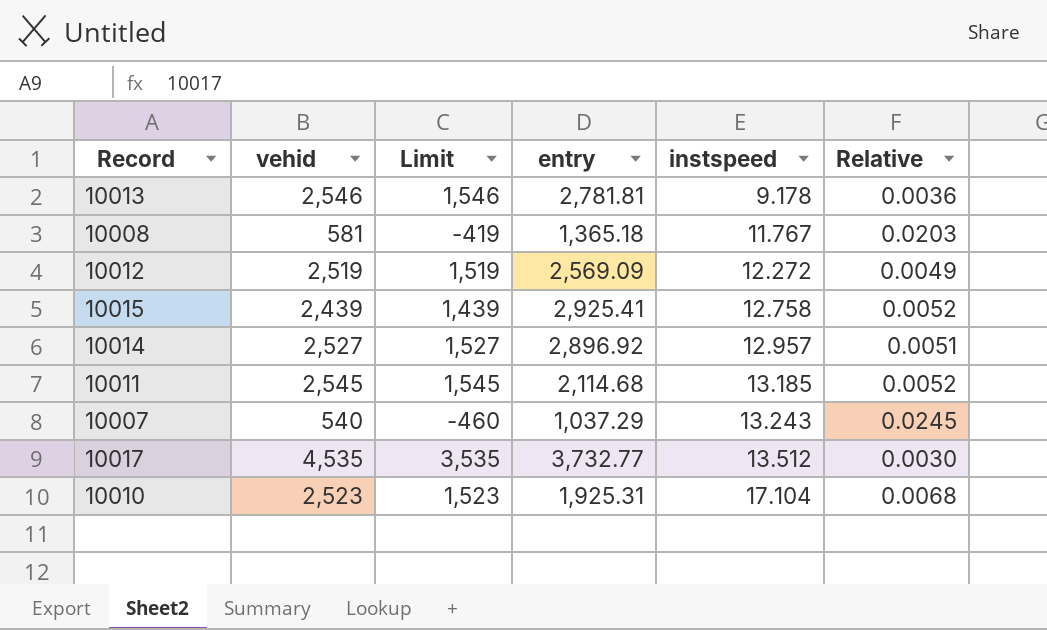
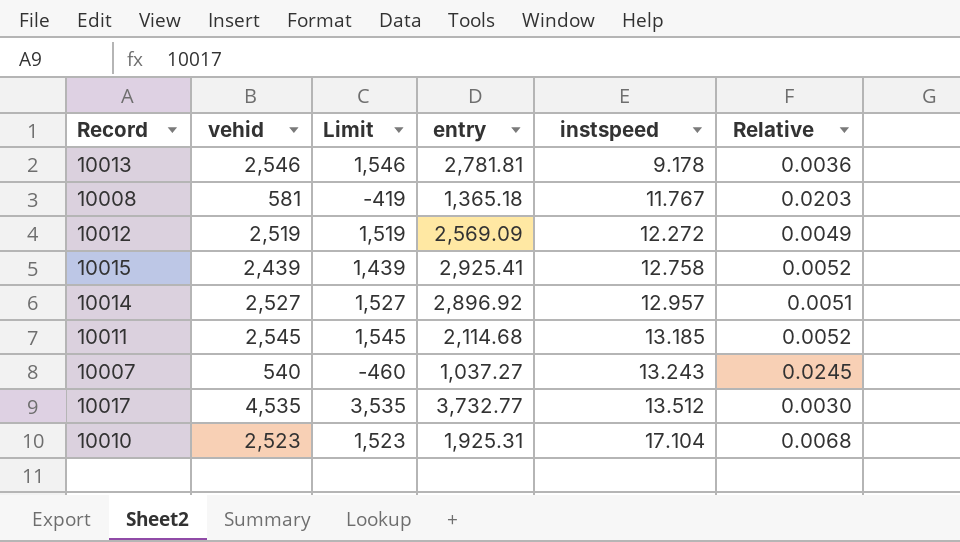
10007 | entry: 1,037.29 -> 1,037.27

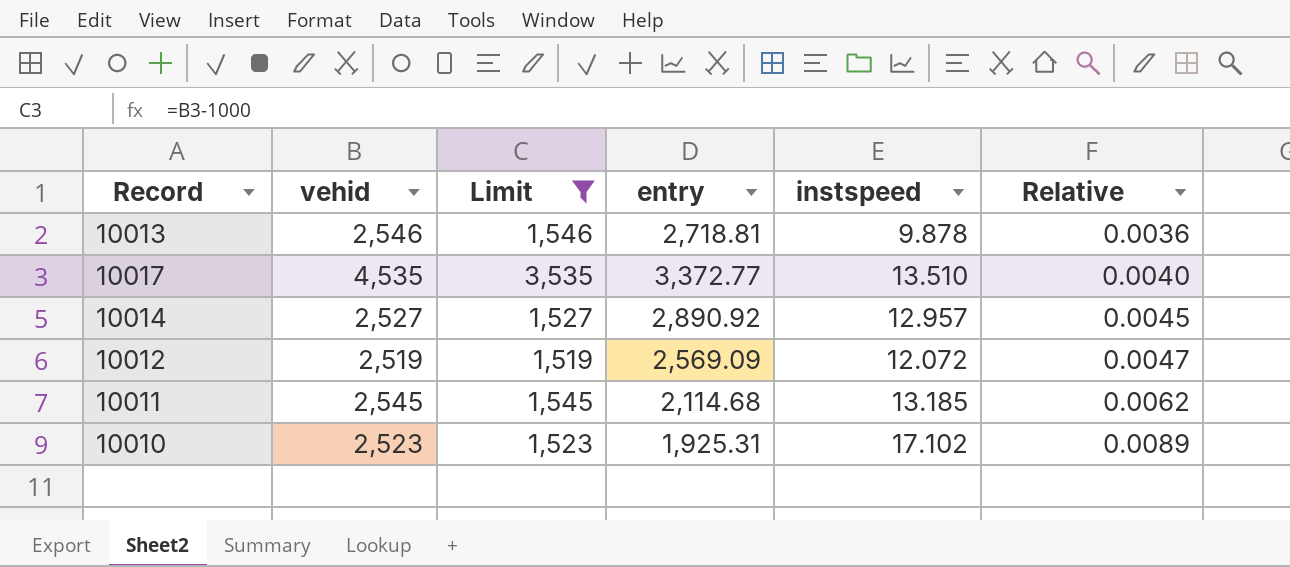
filter: none -> Limit >= 1,519
row order: instspeed ascending -> Relative ascending
column Relative | formula: [instspeed] / [vehid] -> [instspeed] / [entry]
10013 | entry: 2,781.81 -> 2,718.81
10013 | instspeed: 9.178 -> 9.878
10017 | entry: 3,732.77 -> 3,372.77
10017 | instspeed: 13.512 -> 13.510
10014 | entry: 2,896.92 -> 2,890.92
10012 | instspeed: 12.272 -> 12.072
10010 | instspeed: 17.104 -> 17.102

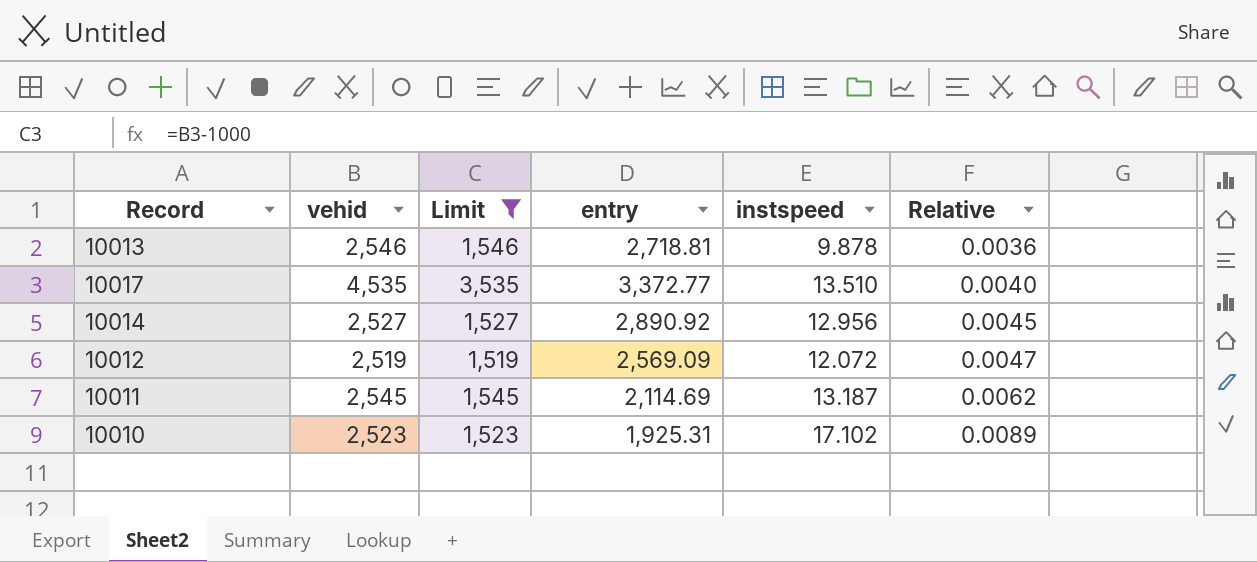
10014 | instspeed: 12.957 -> 12.956
10011 | entry: 2,114.68 -> 2,114.69
10011 | instspeed: 13.185 -> 13.187

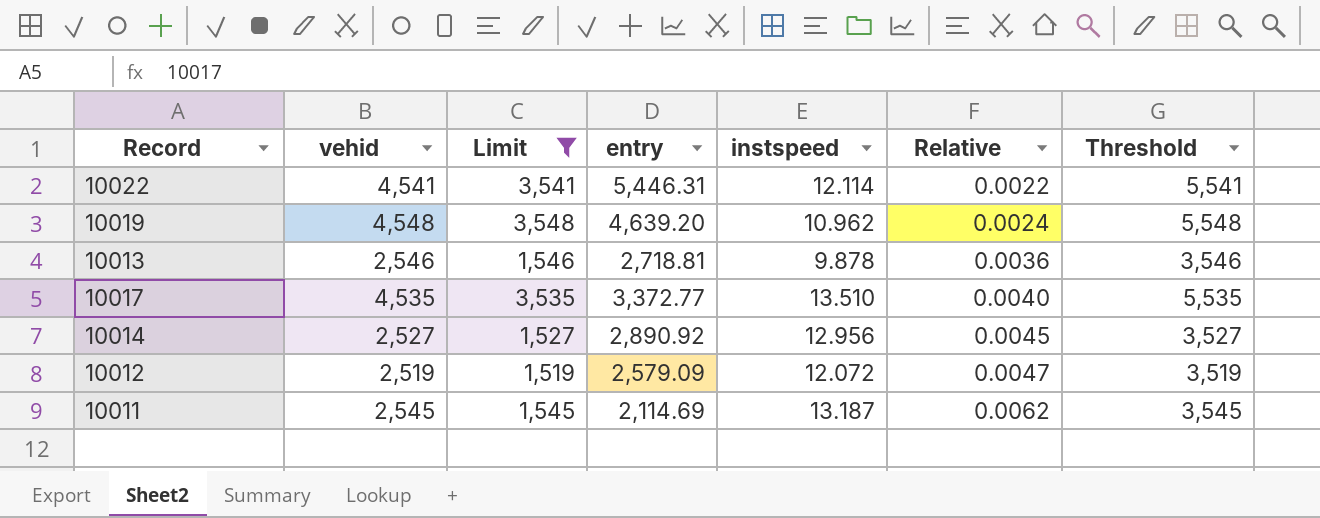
column Threshold | formula: none -> [vehid] + 1000
row 10010: 2,523 | 1,523 | 1,925.31 | 17.102 | 0.0089 -> none
row 10022: none -> 4,541 | 3,541 | 5,446.31 | 12.114 | 0.0022 | 5,541
row 10019: none -> 4,548 | 3,548 | 4,639.20 | 10.962 | 0.0024 | 5,548
10012 | entry: 2,569.09 -> 2,579.09

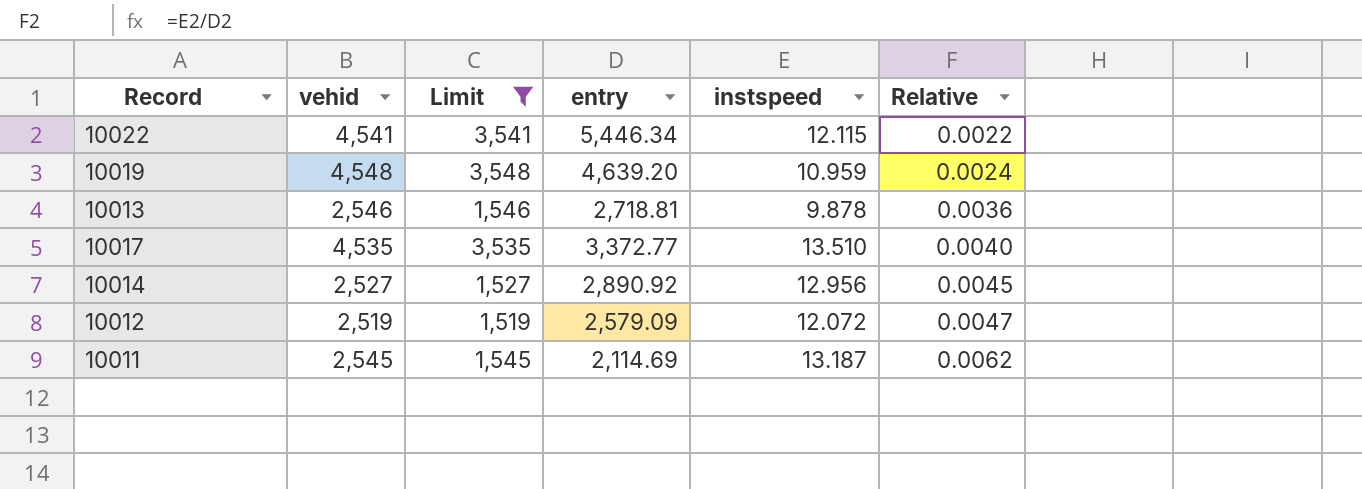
column Threshold | formula: [vehid] + 1000 -> none
10022 | entry: 5,446.31 -> 5,446.34
10022 | instspeed: 12.114 -> 12.115
10019 | instspeed: 10.962 -> 10.959

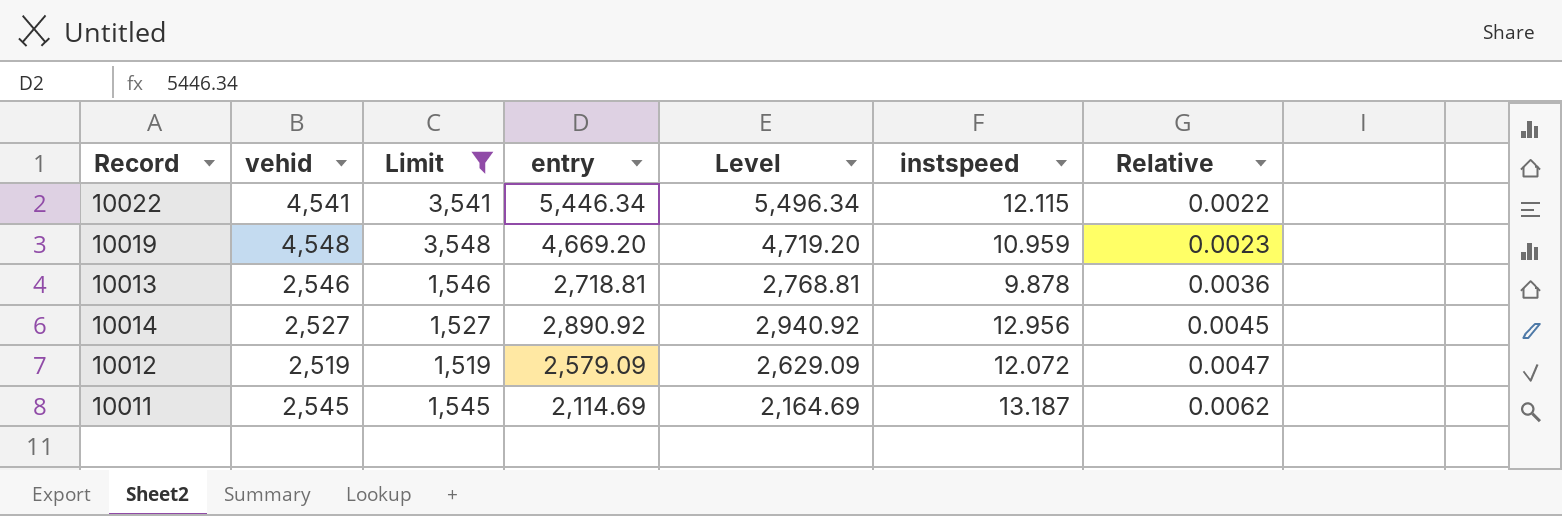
column Level | formula: none -> [entry] + 50
row 10017: 4,535 | 3,535 | 3,372.77 | 13.510 | 0.0040 -> none
10019 | entry: 4,639.20 -> 4,669.20
10019 | Relative: 0.0024 -> 0.0023

